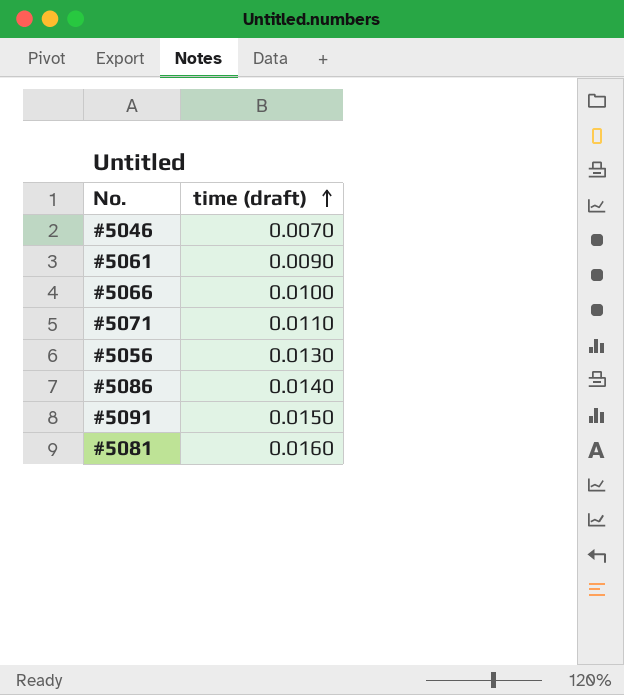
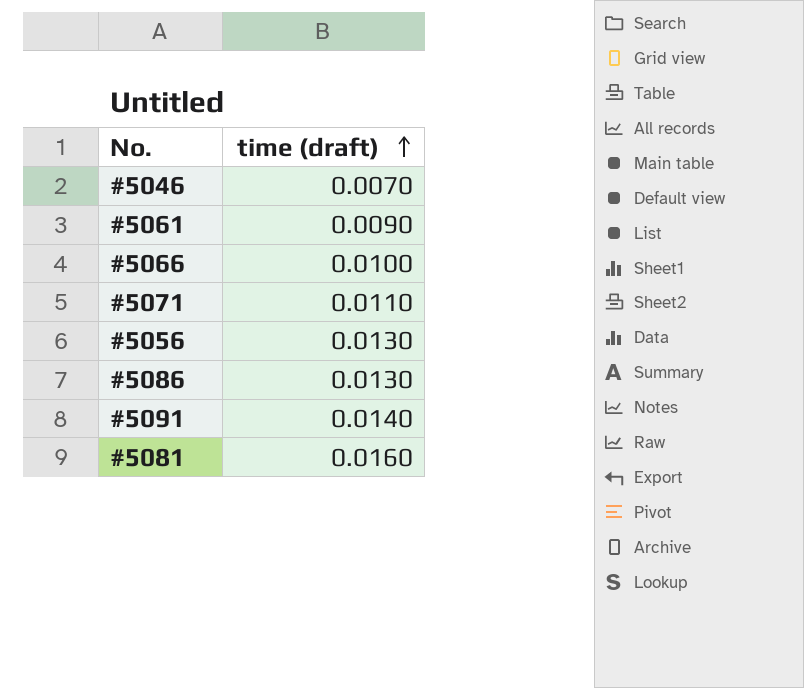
#5086 | time (draft): 0.0140 -> 0.0130
#5091 | time (draft): 0.0150 -> 0.0140

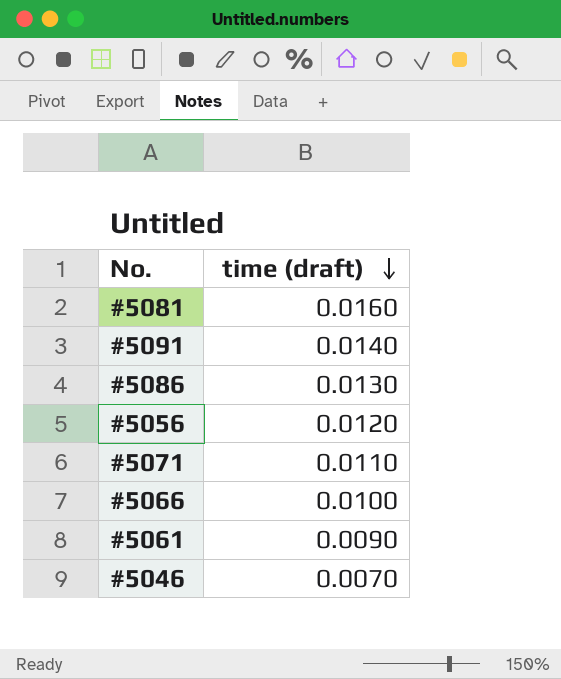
row order: time (draft) ascending -> time (draft) descending
#5056 | time (draft): 0.0130 -> 0.0120

